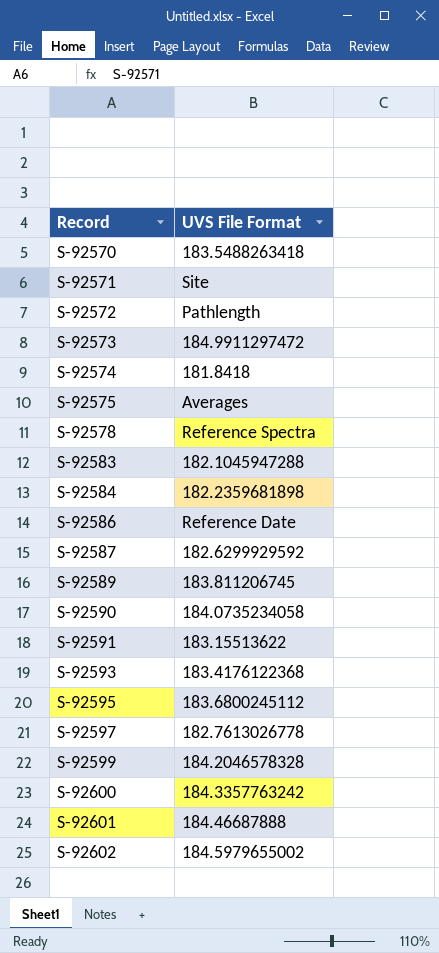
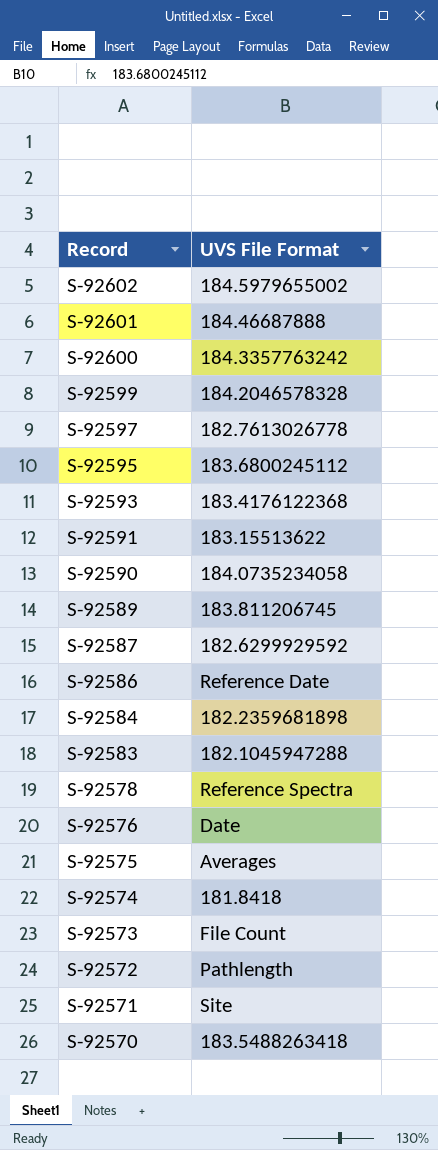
row order: Record ascending -> Record descending
row S-92576: none -> Date
S-92573 | UVS File Format: 184.9911297472 -> File Count

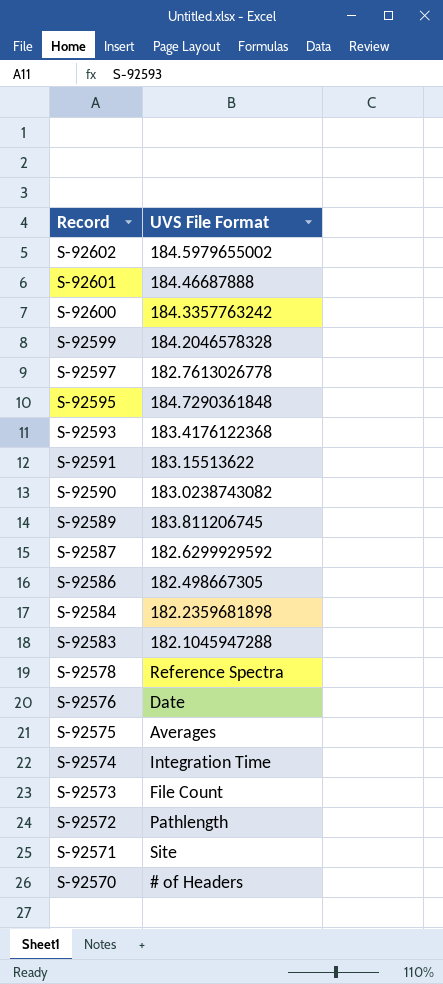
S-92595 | UVS File Format: 183.6800245112 -> 184.7290361848
S-92590 | UVS File Format: 184.0735234058 -> 183.0238743082
S-92586 | UVS File Format: Reference Date -> 182.498667305
S-92574 | UVS File Format: 181.8418 -> Integration Time
S-92570 | UVS File Format: 183.5488263418 -> # of Headers

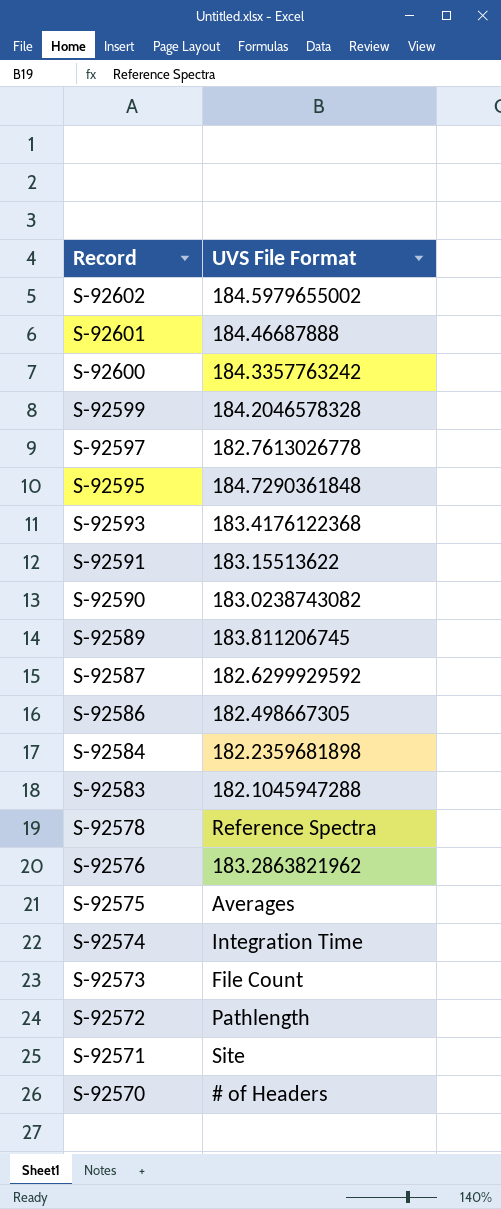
S-92576 | UVS File Format: Date -> 183.2863821962

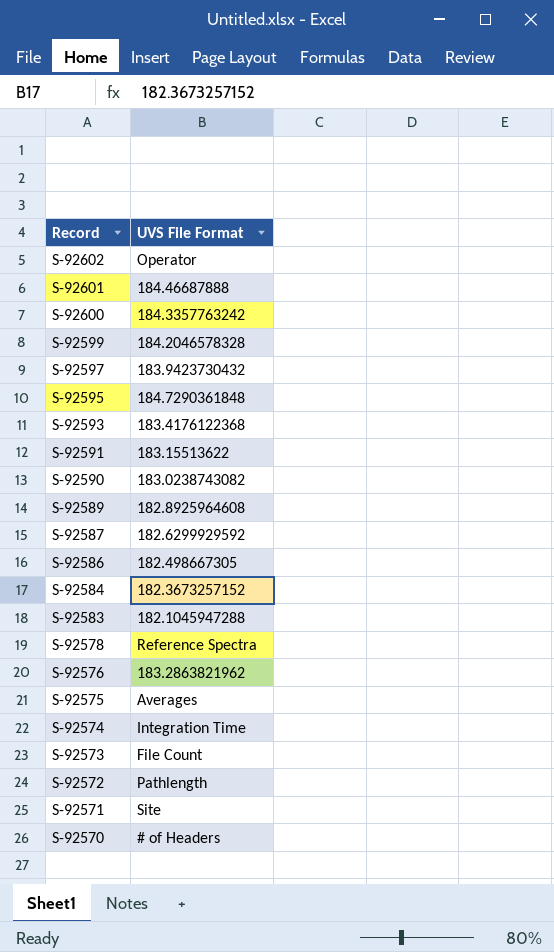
S-92602 | UVS File Format: 184.5979655002 -> Operator
S-92597 | UVS File Format: 182.7613026778 -> 183.9423730432
S-92589 | UVS File Format: 183.811206745 -> 182.8925964608
S-92584 | UVS File Format: 182.2359681898 -> 182.3673257152

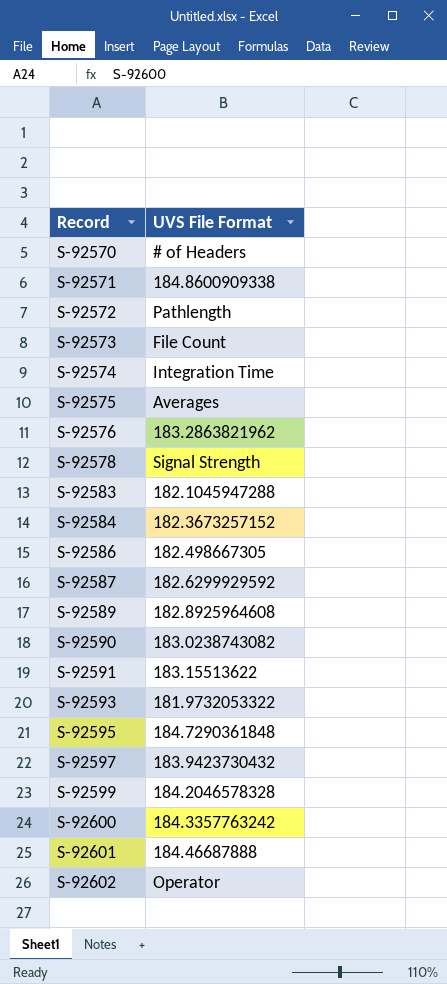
row order: Record descending -> Record ascending
S-92571 | UVS File Format: Site -> 184.8600909338
S-92578 | UVS File Format: Reference Spectra -> Signal Strength
S-92593 | UVS File Format: 183.4176122368 -> 181.9732053322

